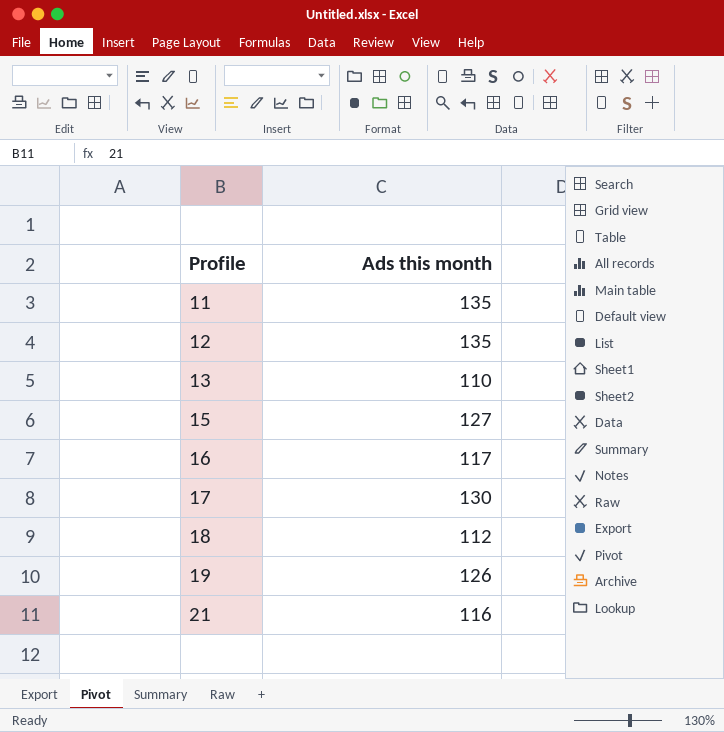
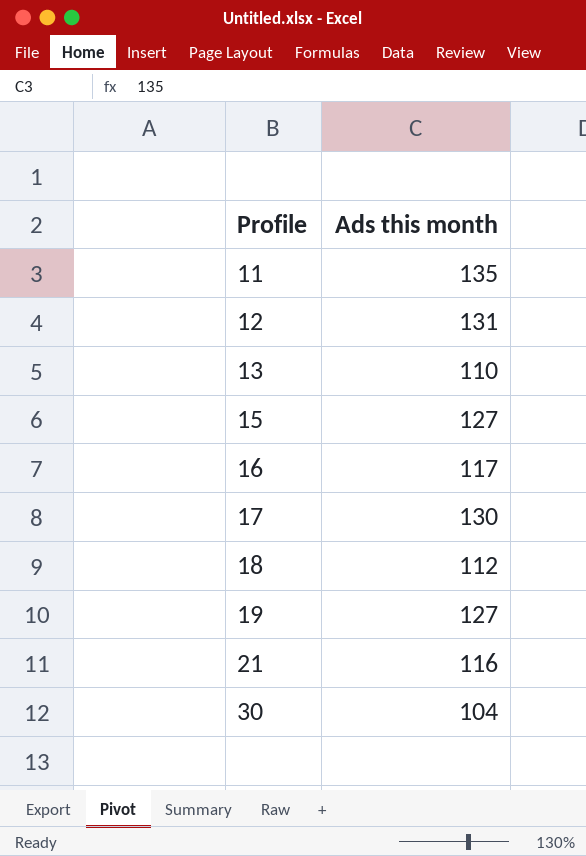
12 | Ads this month: 135 -> 131
19 | Ads this month: 126 -> 127
row 30: none -> 104

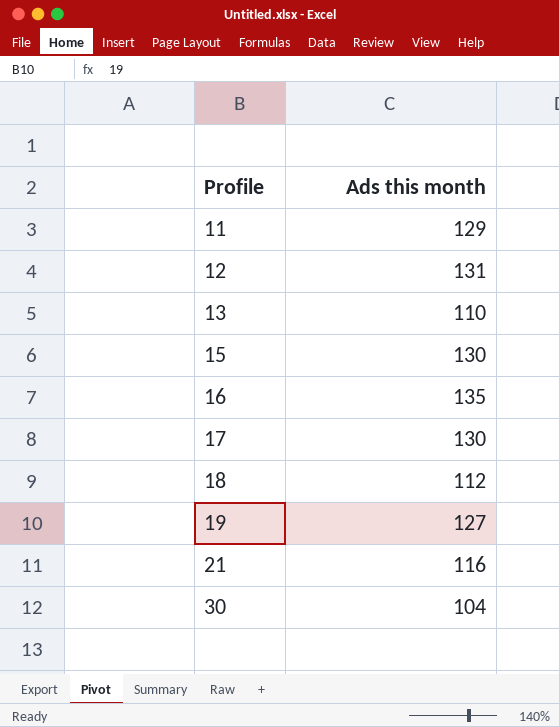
11 | Ads this month: 135 -> 129
15 | Ads this month: 127 -> 130
16 | Ads this month: 117 -> 135

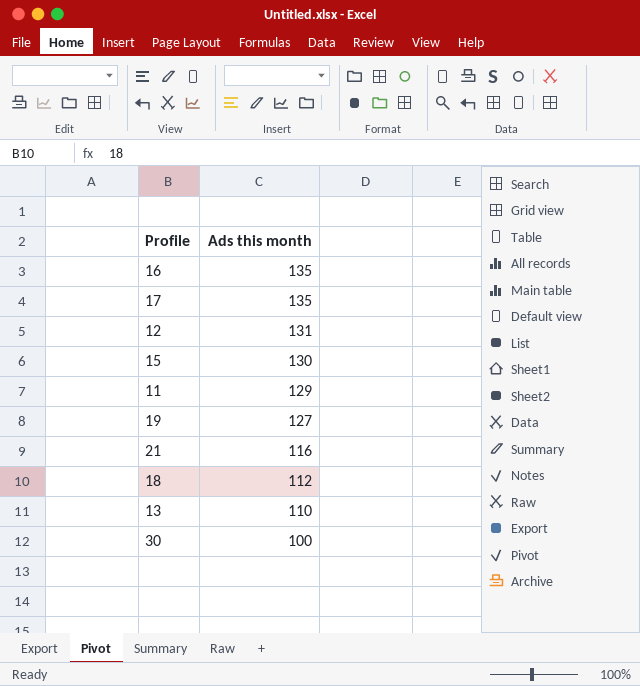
row order: Profile ascending -> Ads this month descending
17 | Ads this month: 130 -> 135
30 | Ads this month: 104 -> 100

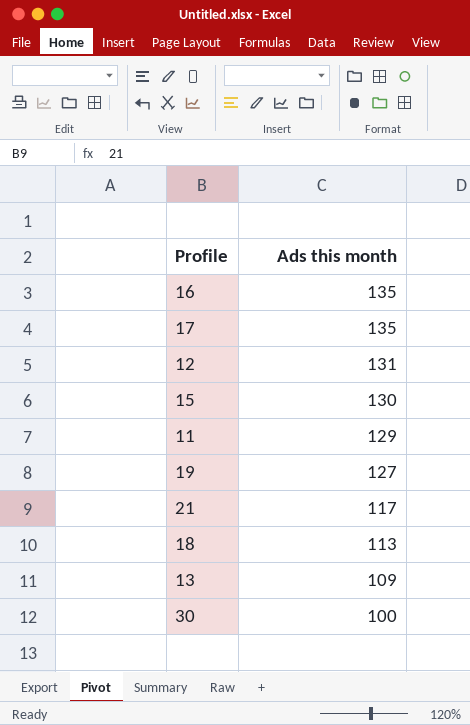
21 | Ads this month: 116 -> 117
18 | Ads this month: 112 -> 113
13 | Ads this month: 110 -> 109

